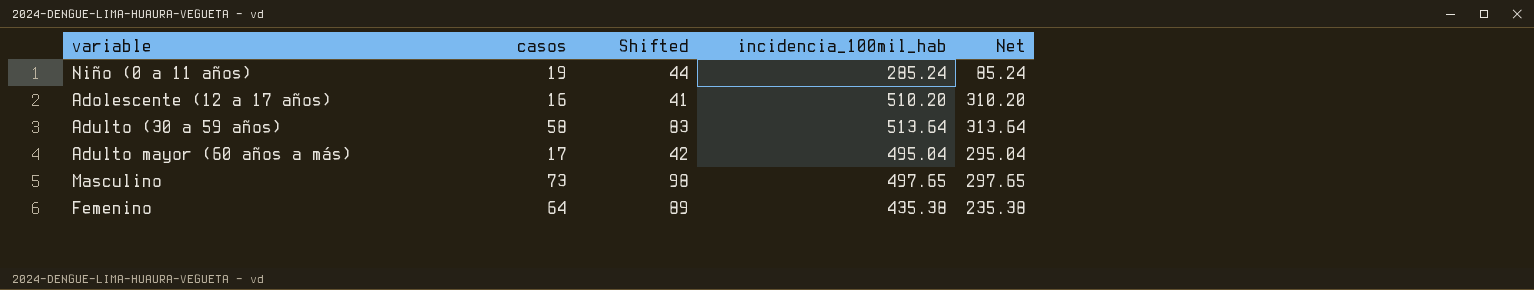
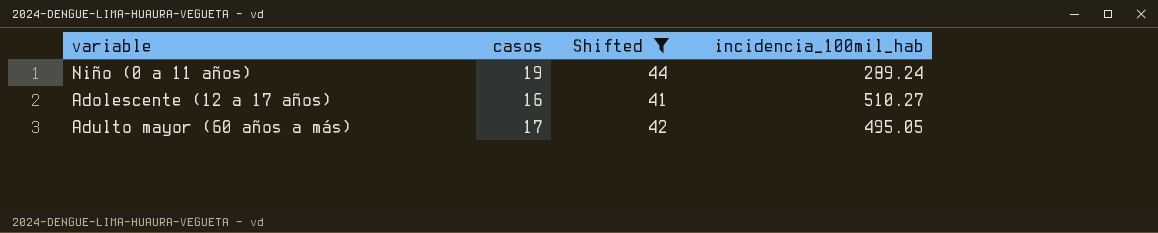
filter: none -> Shifted <= 44
column Net | formula: [incidencia_100mil_hab] - 200 -> none
Niño (0 a 11 años) | incidencia_100mil_hab: 285.24 -> 289.24
Adolescente (12 a 17 años) | incidencia_100mil_hab: 510.20 -> 510.27
Adulto mayor (60 años a más) | incidencia_100mil_hab: 495.04 -> 495.05

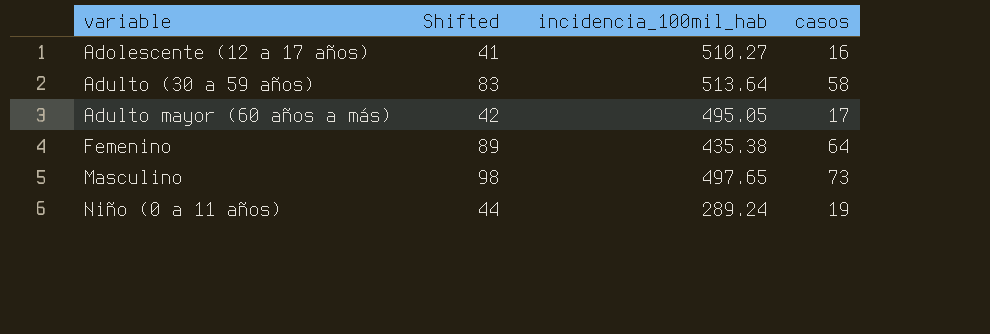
filter: Shifted <= 44 -> none
row order: none -> variable ascending
column casos | position: 2 -> 4

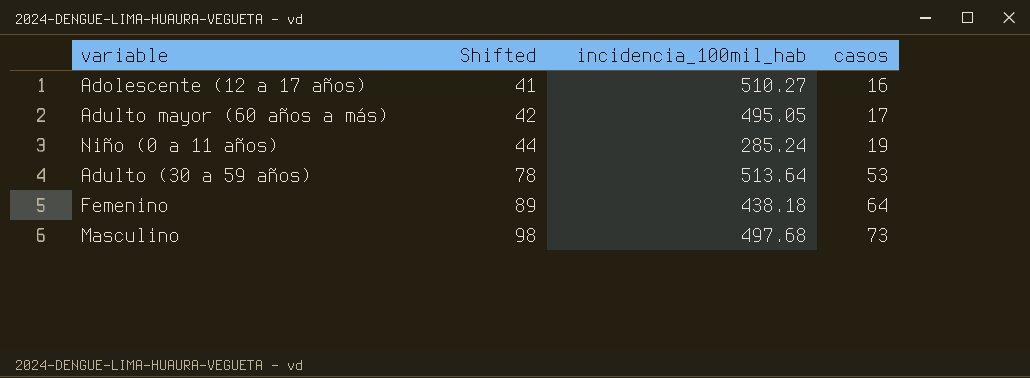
row order: variable ascending -> Shifted ascending
Niño (0 a 11 años) | incidencia_100mil_hab: 289.24 -> 285.24
Adulto (30 a 59 años) | Shifted: 83 -> 78
Adulto (30 a 59 años) | casos: 58 -> 53
Femenino | incidencia_100mil_hab: 435.38 -> 438.18
Masculino | incidencia_100mil_hab: 497.65 -> 497.68

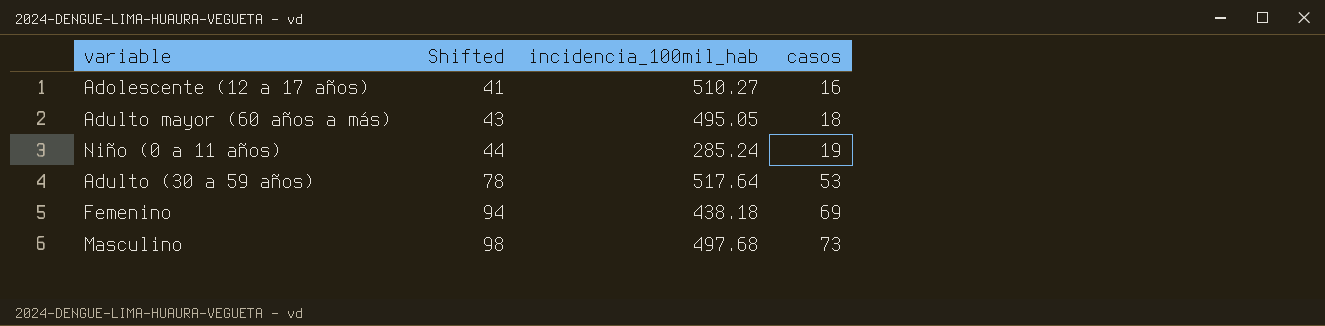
Adulto mayor (60 años a más) | Shifted: 42 -> 43
Adulto mayor (60 años a más) | casos: 17 -> 18
Adulto (30 a 59 años) | incidencia_100mil_hab: 513.64 -> 517.64
Femenino | Shifted: 89 -> 94
Femenino | casos: 64 -> 69

